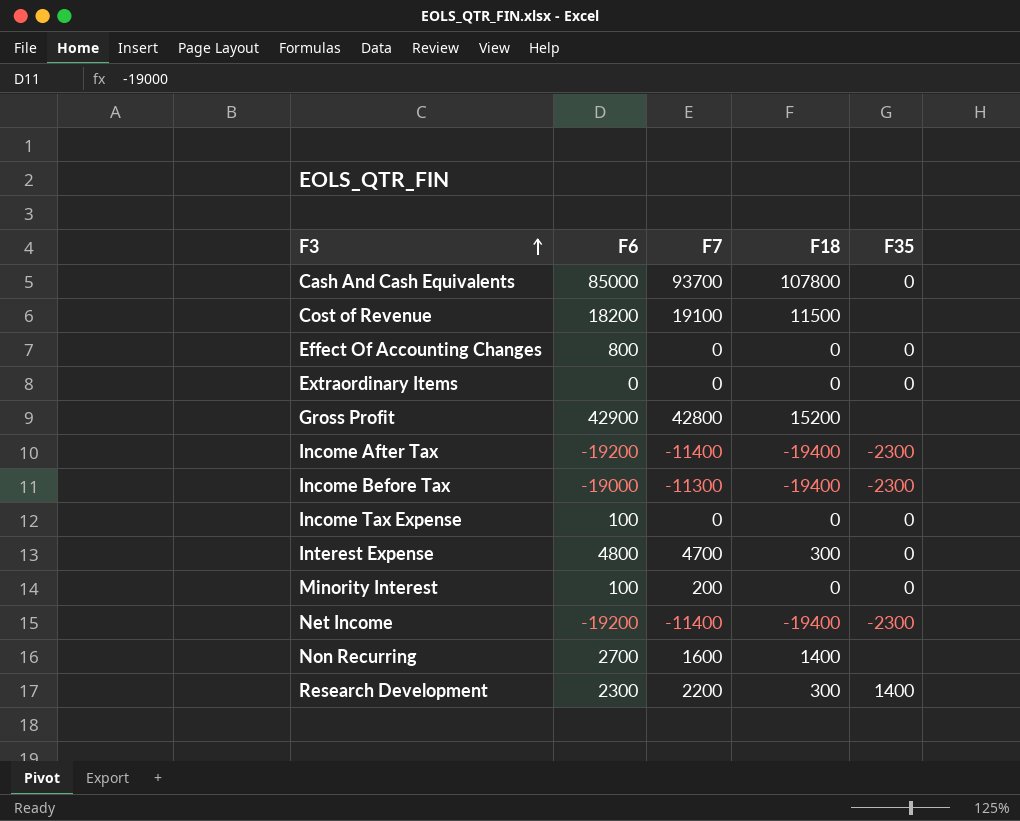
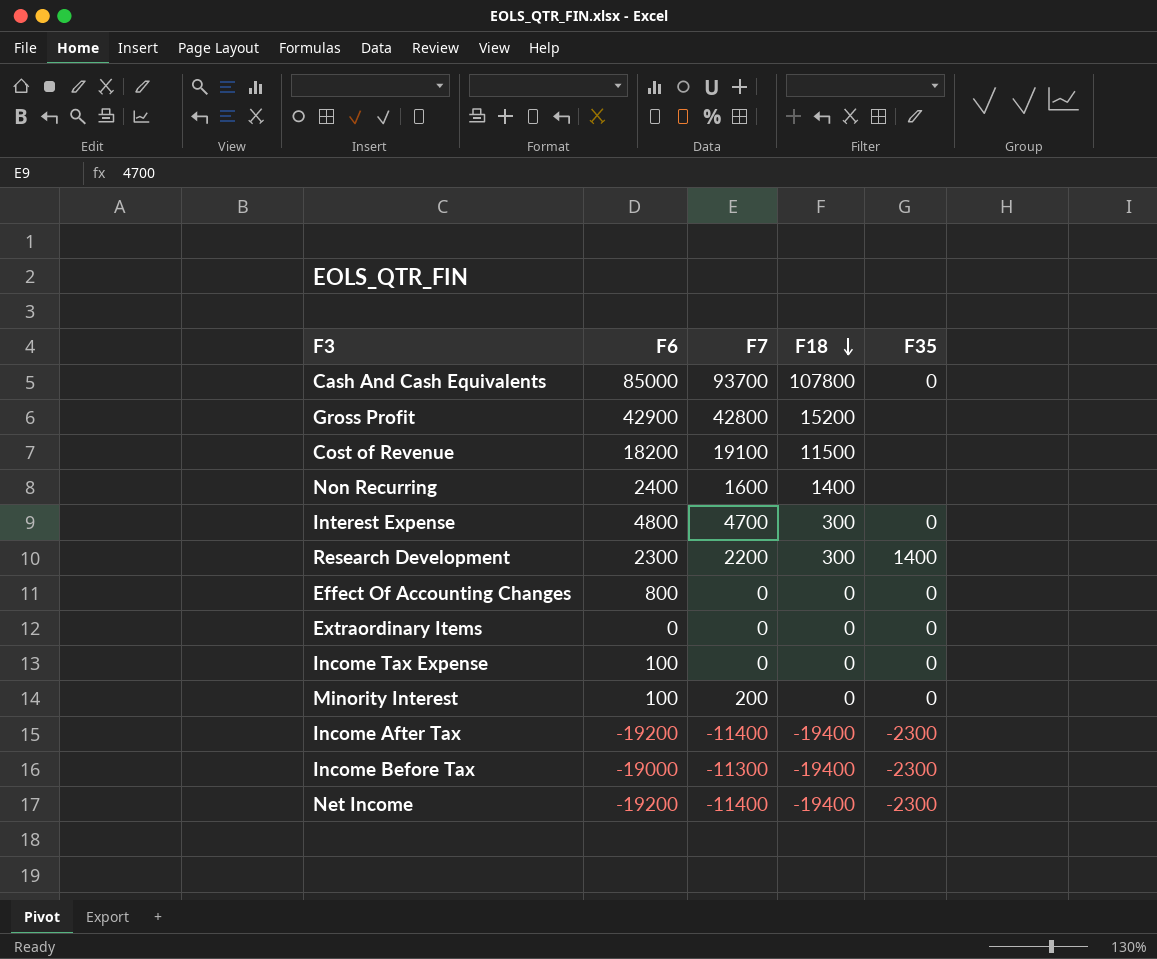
row order: F3 ascending -> F18 descending
Non Recurring | F6: 2700 -> 2400

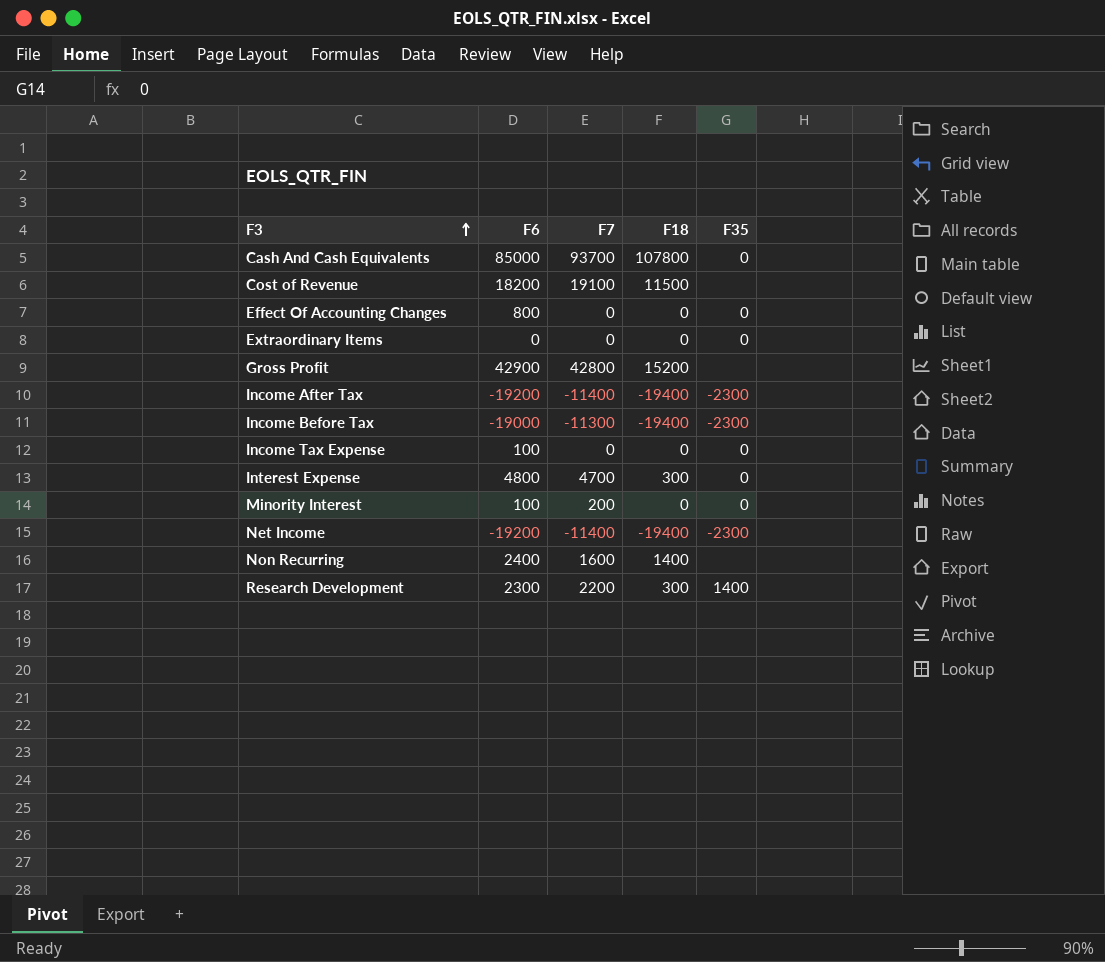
row order: F18 descending -> F3 ascending

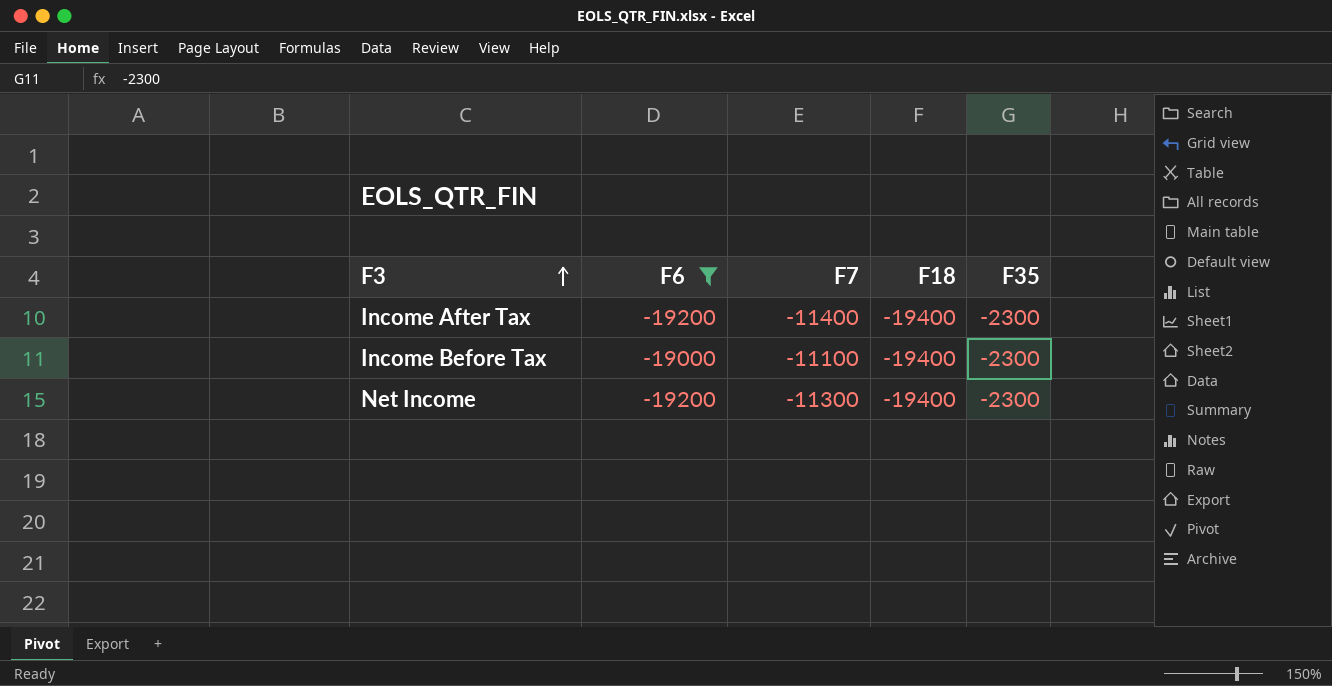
filter: none -> F6 <= -19000
Income Before Tax | F7: -11300 -> -11100
Net Income | F7: -11400 -> -11300

